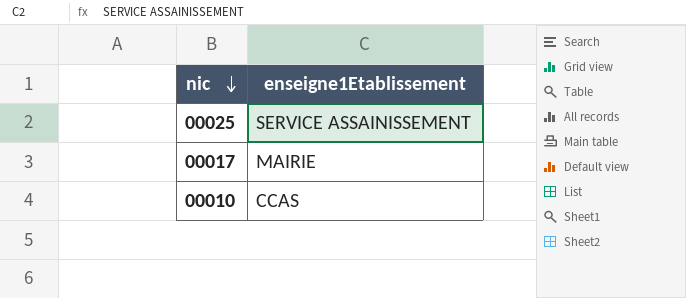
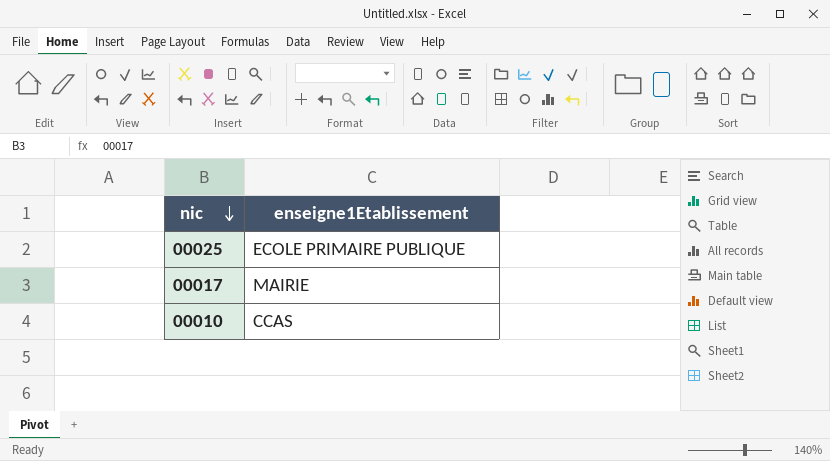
00025 | enseigne1Etablissement: SERVICE ASSAINISSEMENT -> ECOLE PRIMAIRE PUBLIQUE

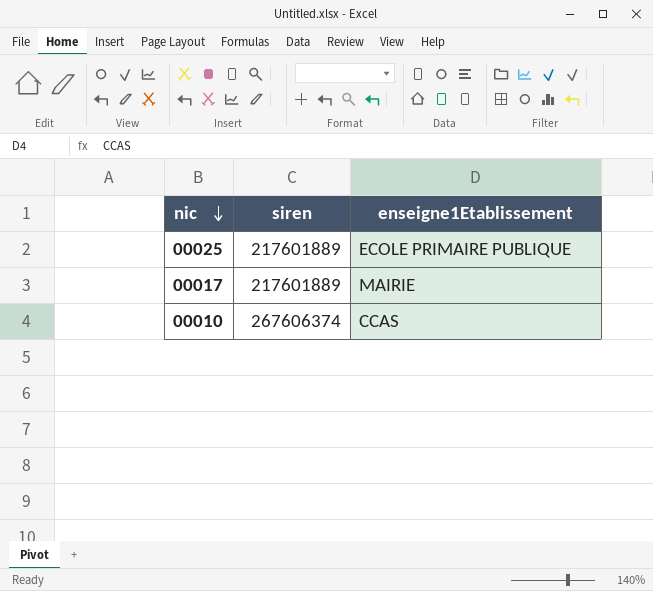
column siren | position: none -> 2

